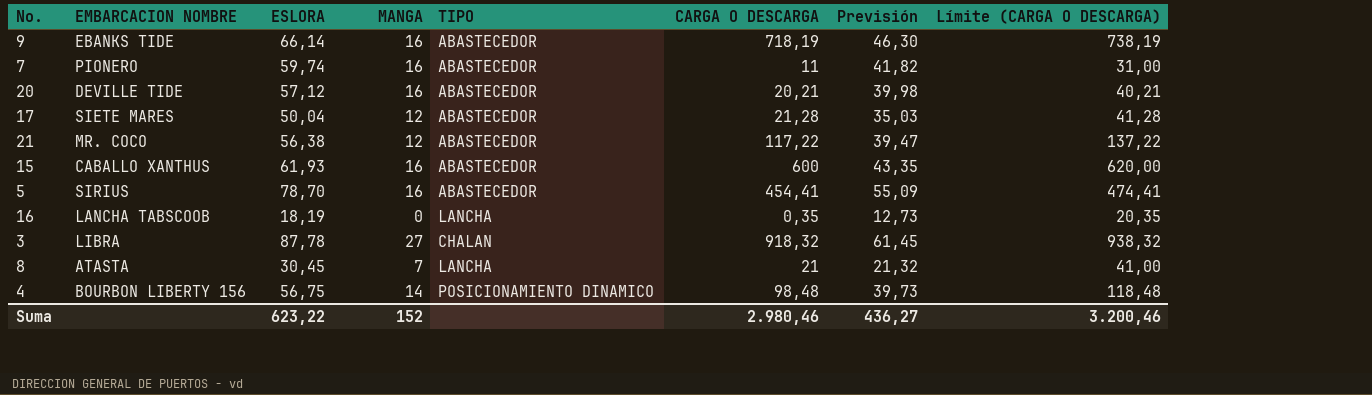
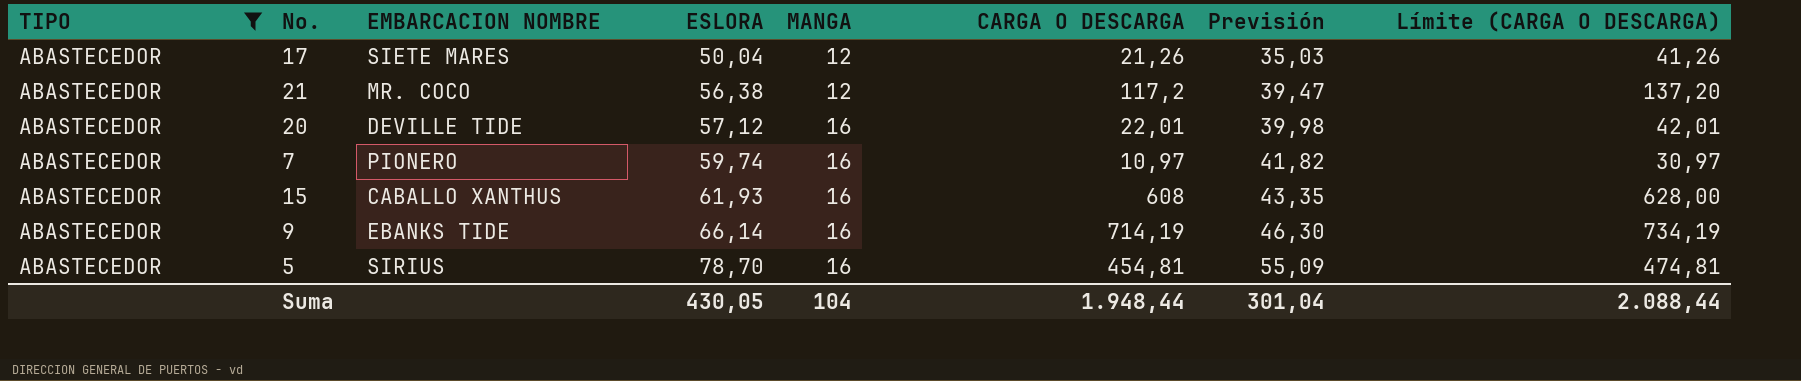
filter: none -> TIPO = ABASTECEDOR
row order: none -> ESLORA ascending
column TIPO | position: 5 -> 1
17 | CARGA O DESCARGA: 21,28 -> 21,26
17 | Límite (CARGA O DESCARGA): 41,28 -> 41,26
21 | CARGA O DESCARGA: 117,22 -> 117,2
21 | Límite (CARGA O DESCARGA): 137,22 -> 137,20
20 | CARGA O DESCARGA: 20,21 -> 22,01
20 | Límite (CARGA O DESCARGA): 40,21 -> 42,01
7 | CARGA O DESCARGA: 11 -> 10,97
7 | Límite (CARGA O DESCARGA): 31,00 -> 30,97
15 | CARGA O DESCARGA: 600 -> 608
15 | Límite (CARGA O DESCARGA): 620,00 -> 628,00
9 | CARGA O DESCARGA: 718,19 -> 714,19
9 | Límite (CARGA O DESCARGA): 738,19 -> 734,19
5 | CARGA O DESCARGA: 454,41 -> 454,81
5 | Límite (CARGA O DESCARGA): 474,41 -> 474,81
Suma | ESLORA: 623,22 -> 430,05
Suma | MANGA: 152 -> 104
Suma | CARGA O DESCARGA: 2.980,46 -> 1.948,44
Suma | Previsión: 436,27 -> 301,04
Suma | Límite (CARGA O DESCARGA): 3.200,46 -> 2.088,44

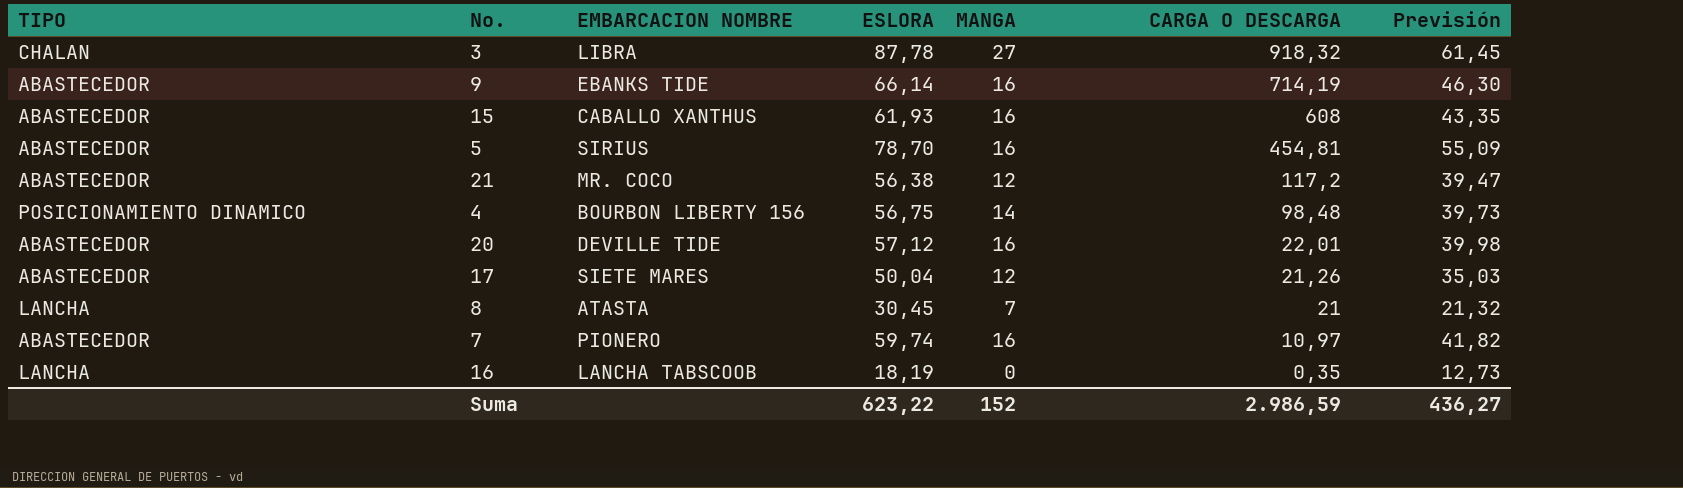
filter: TIPO = ABASTECEDOR -> none
row order: ESLORA ascending -> CARGA O DESCARGA descending
column Límite (CARGA O DESCARGA) | formula: [CARGA O DESCARGA] + 20 -> none
Suma | ESLORA: 430,05 -> 623,22
Suma | MANGA: 104 -> 152
Suma | CARGA O DESCARGA: 1.948,44 -> 2.986,59
Suma | Previsión: 301,04 -> 436,27

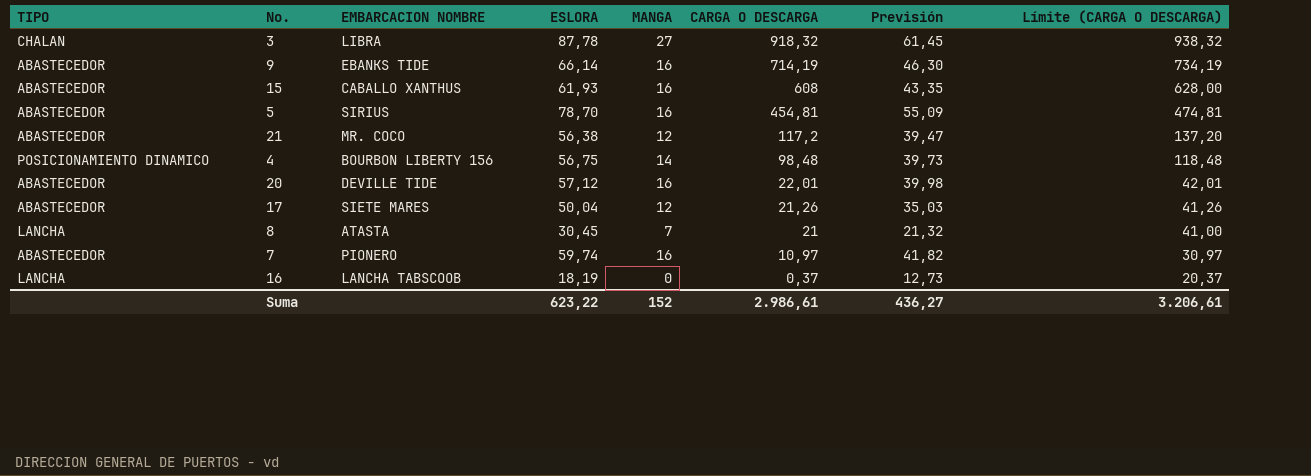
column Límite (CARGA O DESCARGA) | formula: none -> [CARGA O DESCARGA] + 20
16 | CARGA O DESCARGA: 0,35 -> 0,37
Suma | CARGA O DESCARGA: 2.986,59 -> 2.986,61

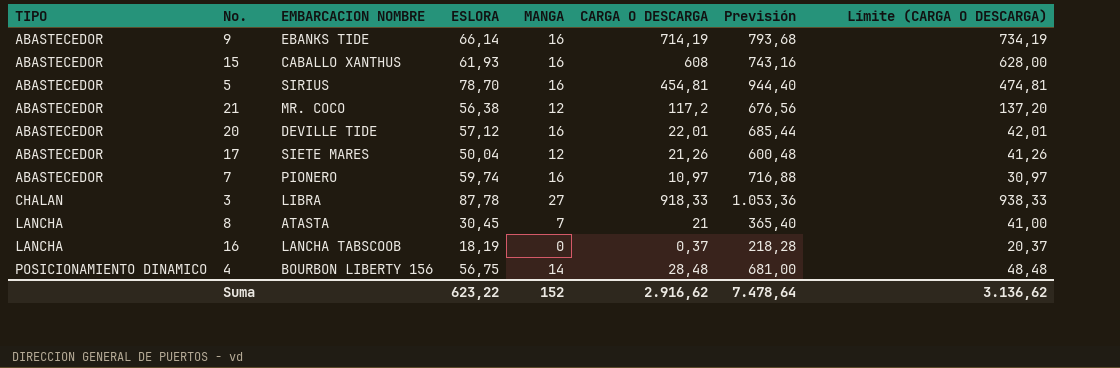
row order: CARGA O DESCARGA descending -> TIPO ascending
column Previsión | formula: [ESLORA] * 0,7 -> [ESLORA] * 12
3 | CARGA O DESCARGA: 918,32 -> 918,33
3 | Límite (CARGA O DESCARGA): 938,32 -> 938,33
4 | CARGA O DESCARGA: 98,48 -> 28,48
4 | Límite (CARGA O DESCARGA): 118,48 -> 48,48
Suma | CARGA O DESCARGA: 2.986,61 -> 2.916,62
Suma | Previsión: 436,27 -> 7.478,64
Suma | Límite (CARGA O DESCARGA): 3.206,61 -> 3.136,62

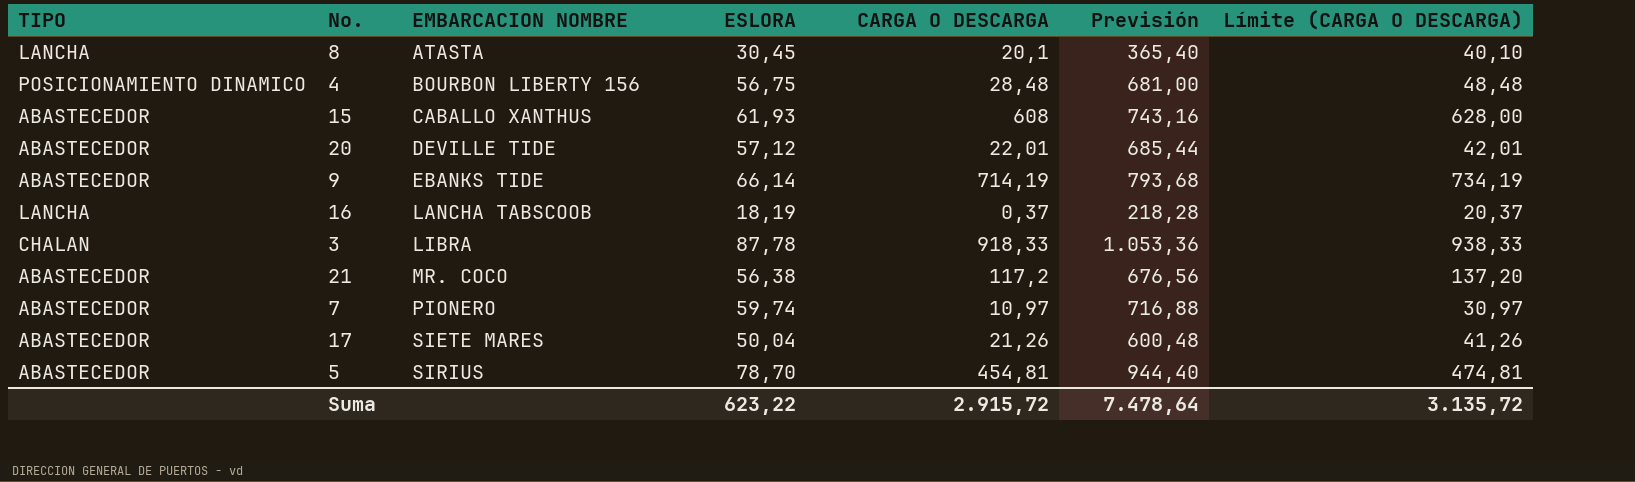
row order: TIPO ascending -> EMBARCACION NOMBRE ascending
column MANGA | position: 5 -> none
8 | CARGA O DESCARGA: 21 -> 20,1
8 | Límite (CARGA O DESCARGA): 41,00 -> 40,10
Suma | CARGA O DESCARGA: 2.916,62 -> 2.915,72
Suma | Límite (CARGA O DESCARGA): 3.136,62 -> 3.135,72

